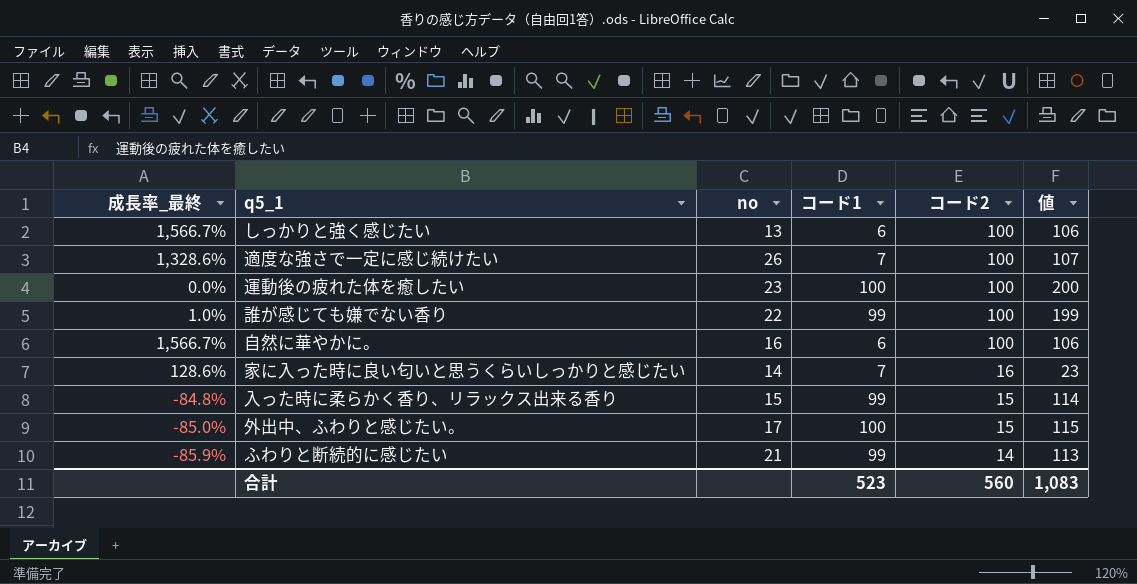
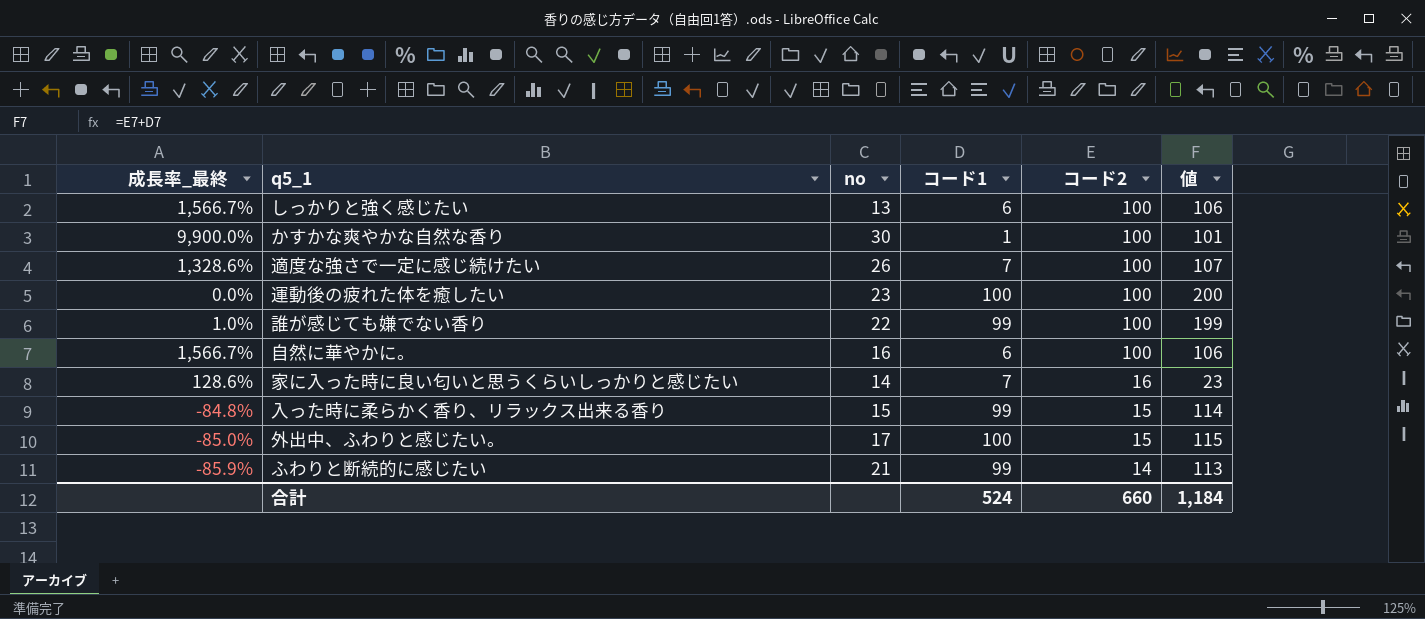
row かすかな爽やかな自然な香り: none -> 9,900.0% | 30 | 1 | 100 | 101
合計 | コード1: 523 -> 524
合計 | コード2: 560 -> 660
合計 | 値: 1,083 -> 1,184

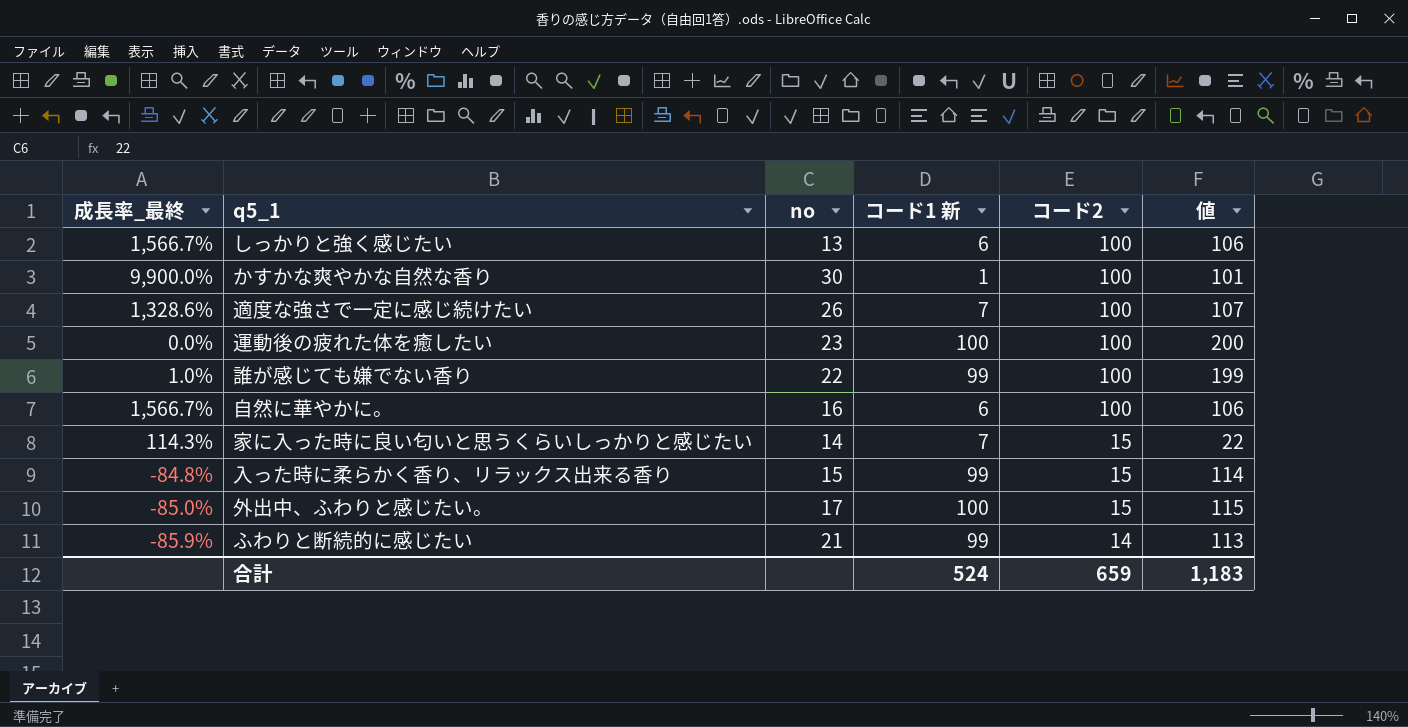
column name: コード1 -> コード1 新
家に入った時に良い匂いと思うくらいしっかりと感じたい | 成長率_最終: 128.6% -> 114.3%
家に入った時に良い匂いと思うくらいしっかりと感じたい | コード2: 16 -> 15
家に入った時に良い匂いと思うくらいしっかりと感じたい | 値: 23 -> 22
合計 | コード2: 660 -> 659
合計 | 値: 1,184 -> 1,183

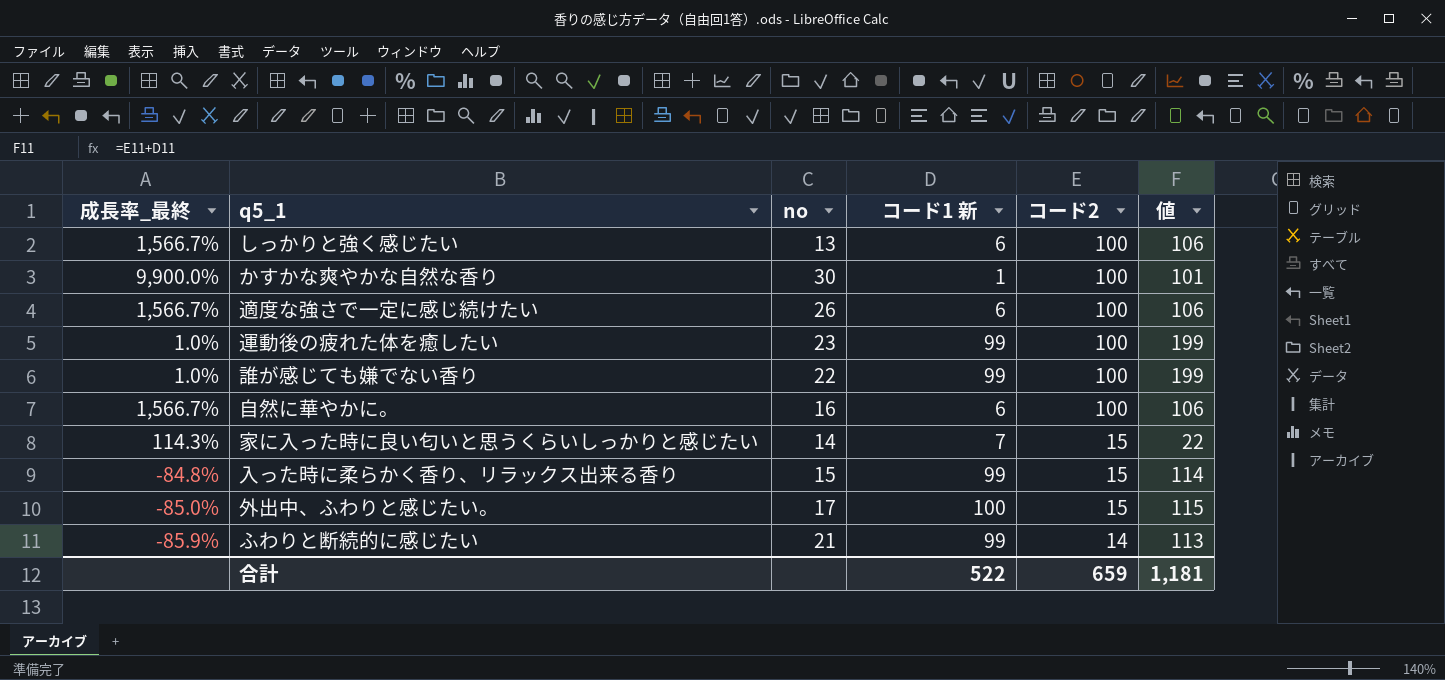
適度な強さで一定に感じ続けたい | 成長率_最終: 1,328.6% -> 1,566.7%
適度な強さで一定に感じ続けたい | コード1 新: 7 -> 6
適度な強さで一定に感じ続けたい | 値: 107 -> 106
運動後の疲れた体を癒したい | 成長率_最終: 0.0% -> 1.0%
運動後の疲れた体を癒したい | コード1 新: 100 -> 99
運動後の疲れた体を癒したい | 値: 200 -> 199
合計 | コード1 新: 524 -> 522
合計 | 値: 1,183 -> 1,181

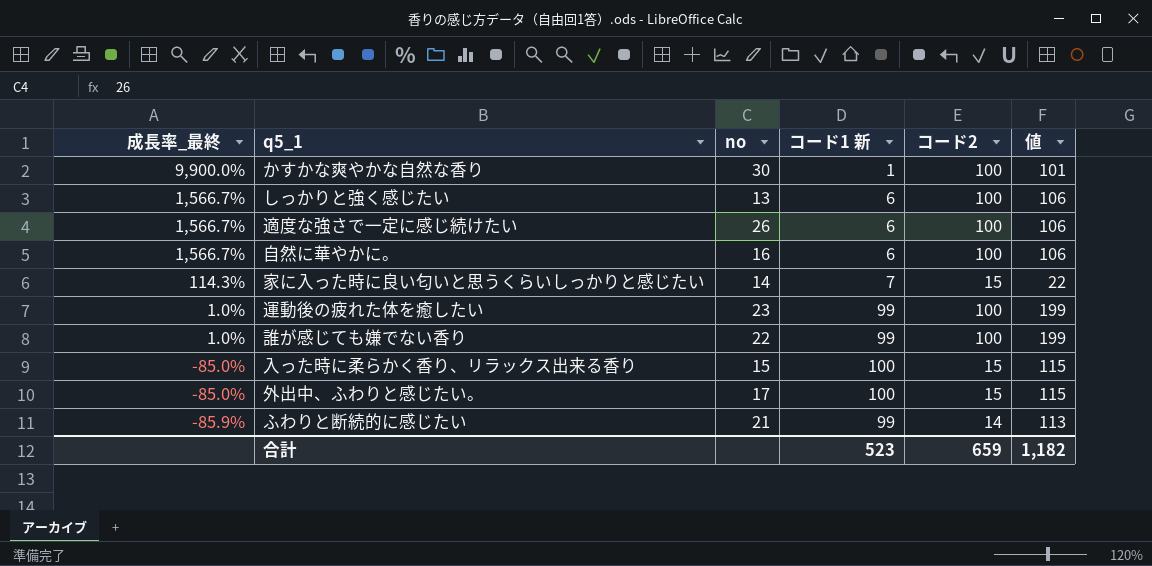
row order: コード2 descending -> 成長率_最終 descending
入った時に柔らかく香り、リラックス出来る香り | 成長率_最終: -84.8% -> -85.0%
入った時に柔らかく香り、リラックス出来る香り | コード1 新: 99 -> 100
入った時に柔らかく香り、リラックス出来る香り | 値: 114 -> 115
合計 | コード1 新: 522 -> 523
合計 | 値: 1,181 -> 1,182

